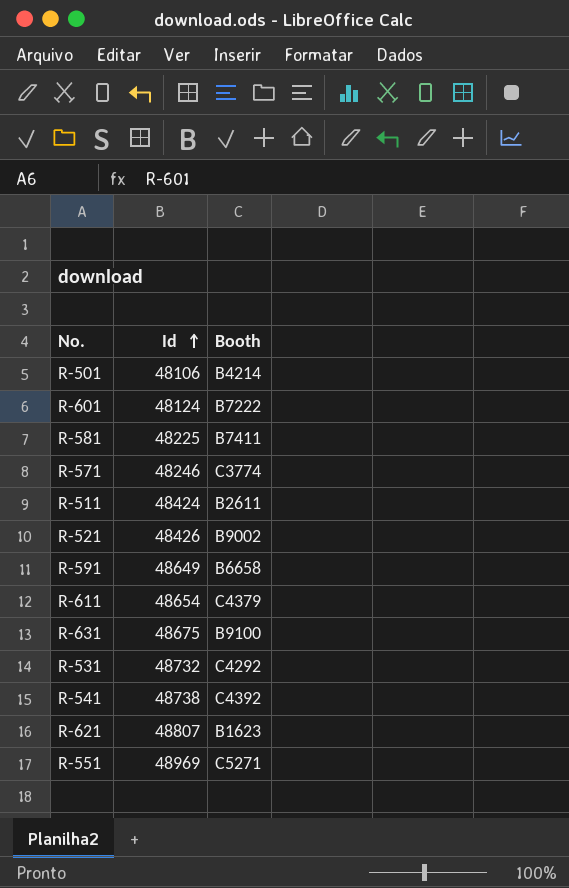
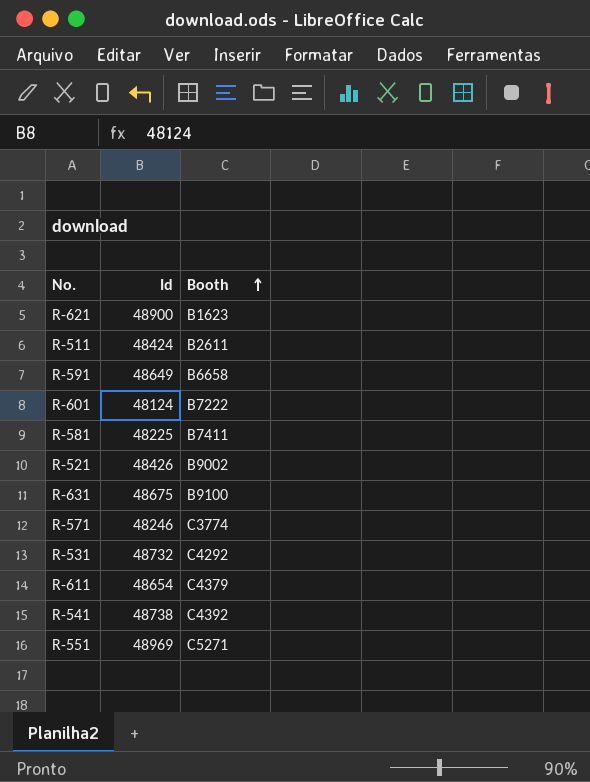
row order: Id ascending -> Booth ascending
row R-501: 48106 | B4214 -> none
R-621 | Id: 48807 -> 48900

